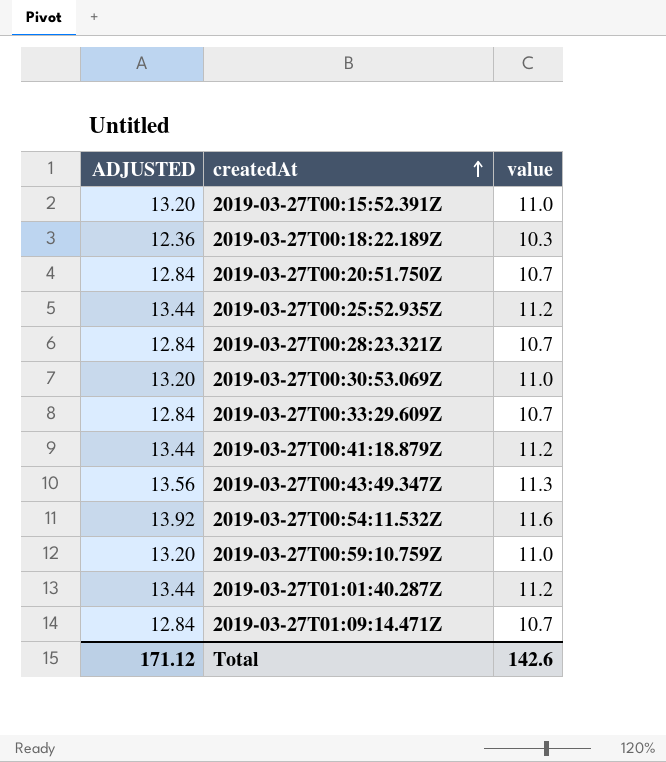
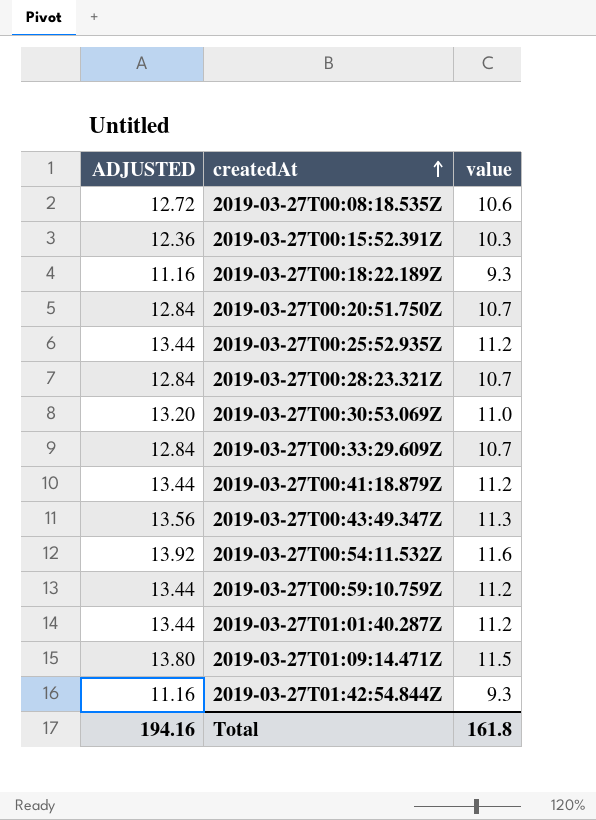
row 2019-03-27T00:08:18.535Z: none -> 12.72 | 10.6
2019-03-27T00:15:52.391Z | ADJUSTED: 13.20 -> 12.36
2019-03-27T00:15:52.391Z | value: 11.0 -> 10.3
2019-03-27T00:18:22.189Z | ADJUSTED: 12.36 -> 11.16
2019-03-27T00:18:22.189Z | value: 10.3 -> 9.3
2019-03-27T00:59:10.759Z | ADJUSTED: 13.20 -> 13.44
2019-03-27T00:59:10.759Z | value: 11.0 -> 11.2
2019-03-27T01:09:14.471Z | ADJUSTED: 12.84 -> 13.80
2019-03-27T01:09:14.471Z | value: 10.7 -> 11.5
row 2019-03-27T01:42:54.844Z: none -> 11.16 | 9.3
Total | ADJUSTED: 171.12 -> 194.16
Total | value: 142.6 -> 161.8

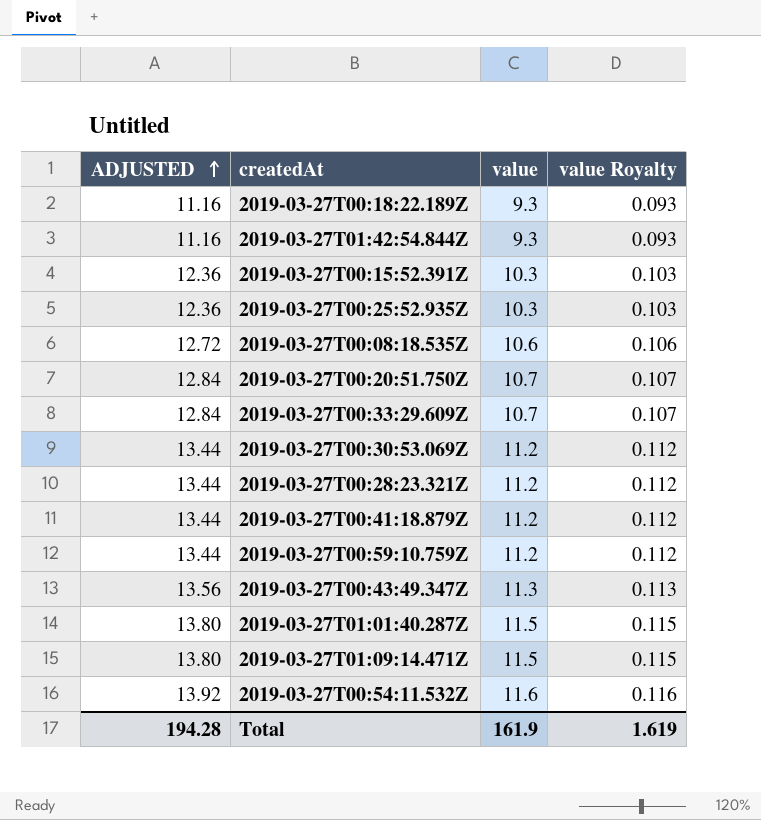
row order: createdAt ascending -> ADJUSTED ascending
column value Royalty | formula: none -> [value] * 0.01
2019-03-27T00:25:52.935Z | ADJUSTED: 13.44 -> 12.36
2019-03-27T00:25:52.935Z | value: 11.2 -> 10.3
2019-03-27T00:30:53.069Z | ADJUSTED: 13.20 -> 13.44
2019-03-27T00:30:53.069Z | value: 11.0 -> 11.2
2019-03-27T00:28:23.321Z | ADJUSTED: 12.84 -> 13.44
2019-03-27T00:28:23.321Z | value: 10.7 -> 11.2
2019-03-27T01:01:40.287Z | ADJUSTED: 13.44 -> 13.80
2019-03-27T01:01:40.287Z | value: 11.2 -> 11.5
Total | ADJUSTED: 194.16 -> 194.28
Total | value: 161.8 -> 161.9

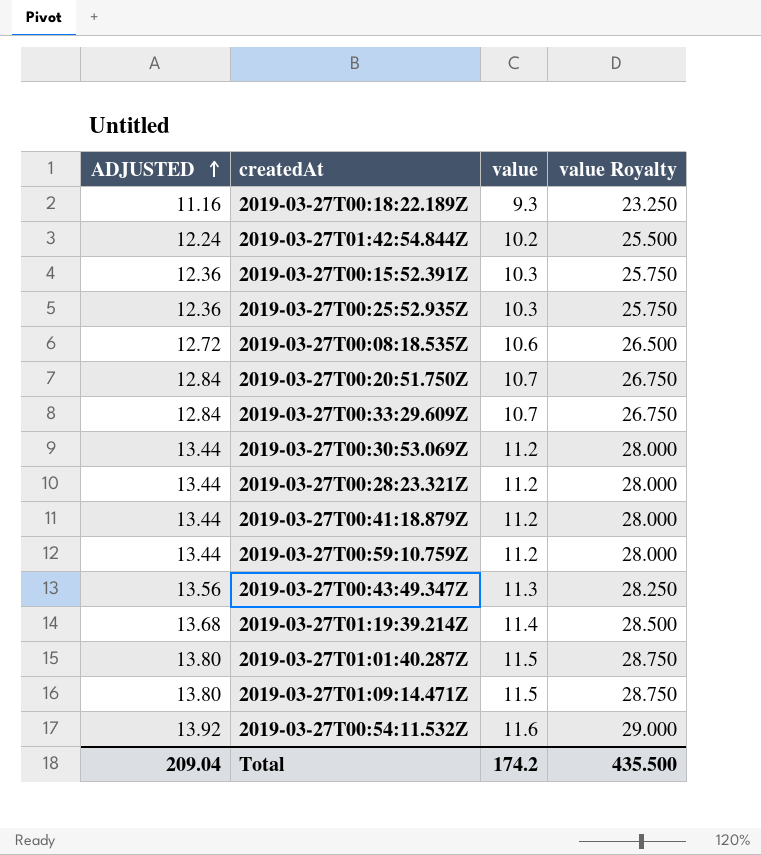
column value Royalty | formula: [value] * 0.01 -> [value] * 2.5
2019-03-27T01:42:54.844Z | ADJUSTED: 11.16 -> 12.24
2019-03-27T01:42:54.844Z | value: 9.3 -> 10.2
row 2019-03-27T01:19:39.214Z: none -> 13.68 | 11.4 | 28.500
Total | ADJUSTED: 194.28 -> 209.04
Total | value: 161.9 -> 174.2
Total | value Royalty: 1.619 -> 435.500

